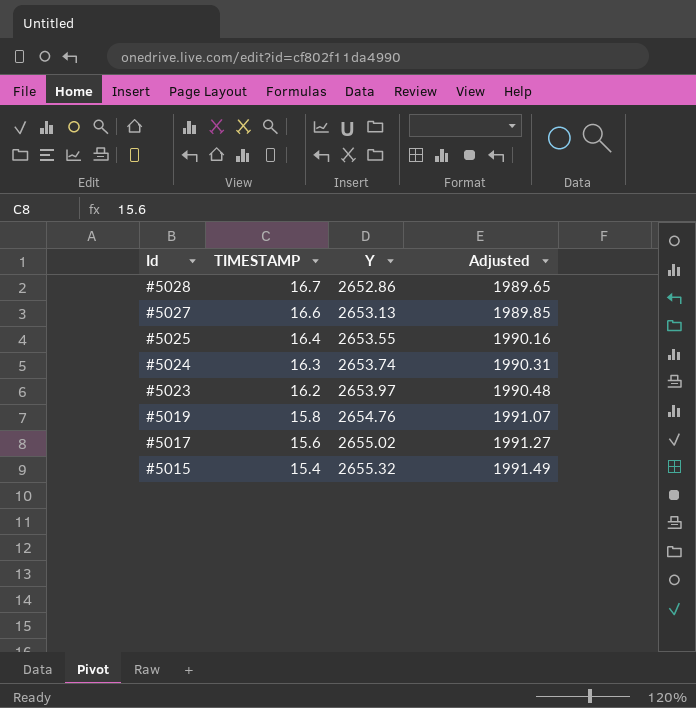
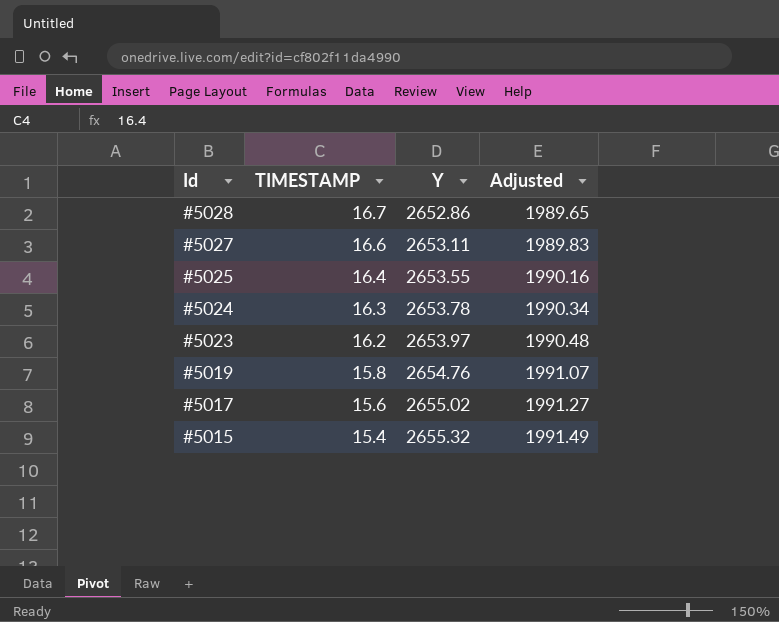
#5027 | Y: 2653.13 -> 2653.11
#5027 | Adjusted: 1989.85 -> 1989.83
#5024 | Y: 2653.74 -> 2653.78
#5024 | Adjusted: 1990.31 -> 1990.34

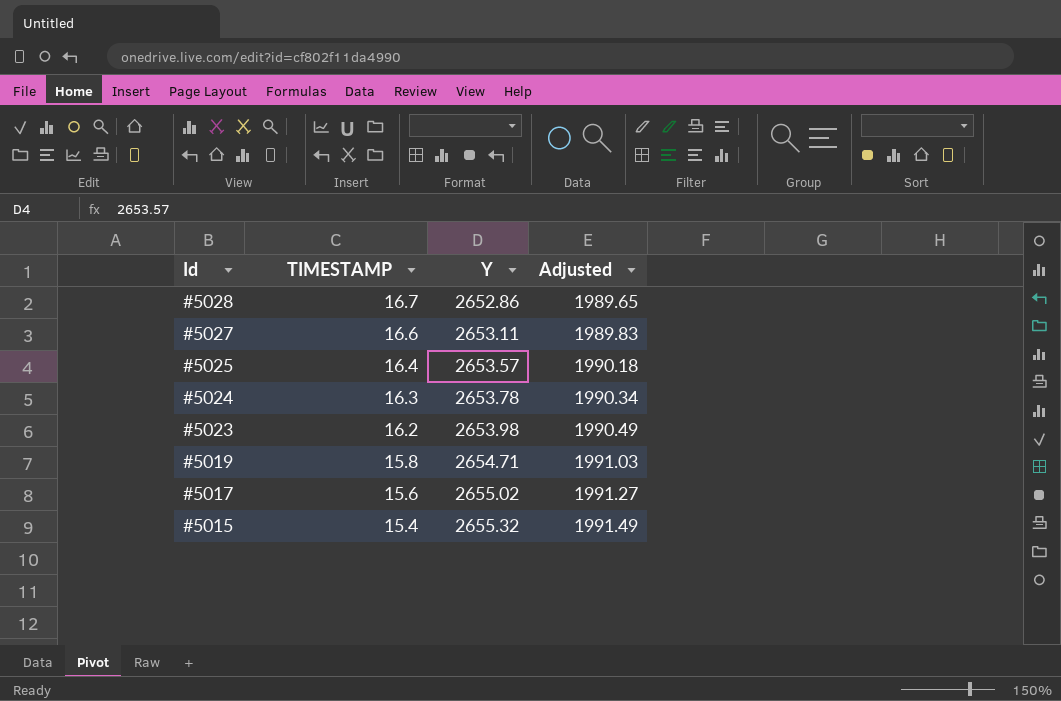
#5025 | Y: 2653.55 -> 2653.57
#5025 | Adjusted: 1990.16 -> 1990.18
#5023 | Y: 2653.97 -> 2653.98
#5023 | Adjusted: 1990.48 -> 1990.49
#5019 | Y: 2654.76 -> 2654.71
#5019 | Adjusted: 1991.07 -> 1991.03

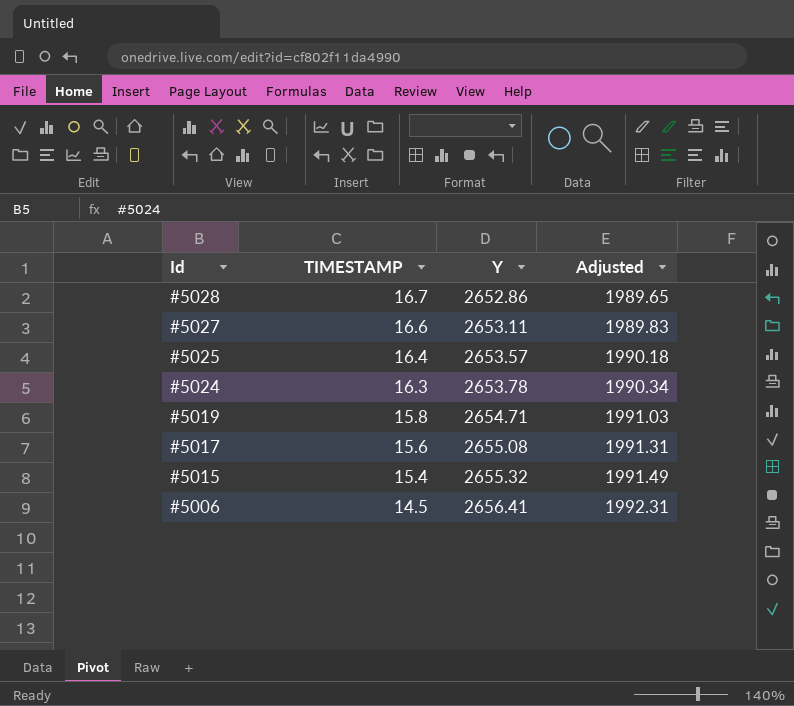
row #5023: 16.2 | 2653.98 | 1990.49 -> none
#5017 | Y: 2655.02 -> 2655.08
#5017 | Adjusted: 1991.27 -> 1991.31
row #5006: none -> 14.5 | 2656.41 | 1992.31

